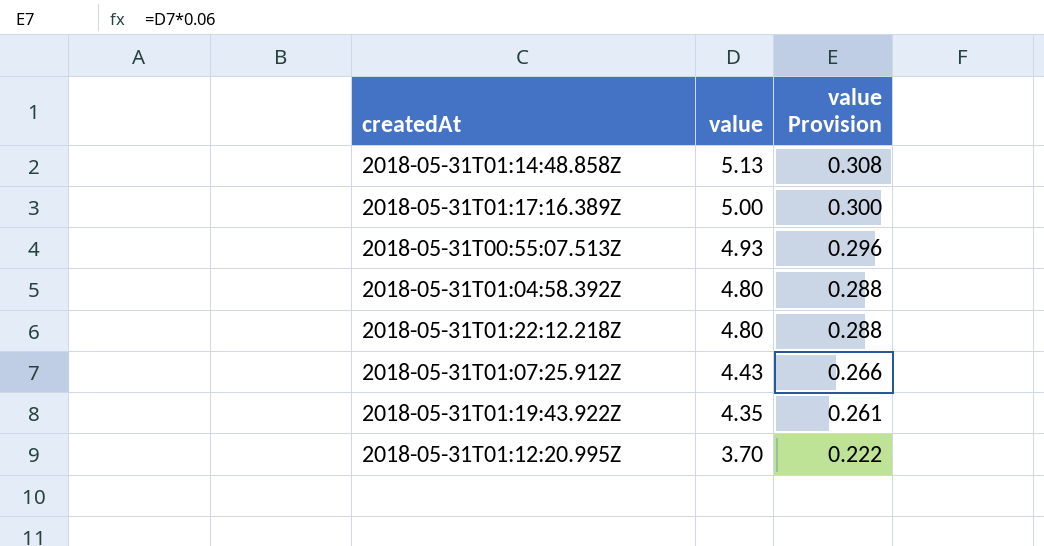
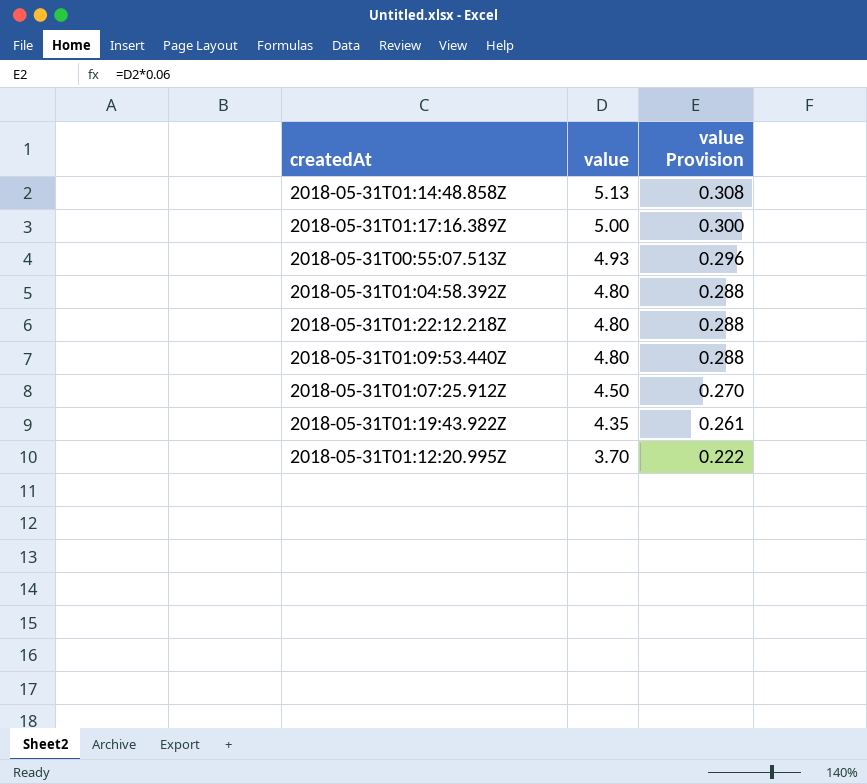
row 2018-05-31T01:09:53.440Z: none -> 4.80 | 0.288
2018-05-31T01:07:25.912Z | value: 4.43 -> 4.50
2018-05-31T01:07:25.912Z | value Provision: 0.266 -> 0.270

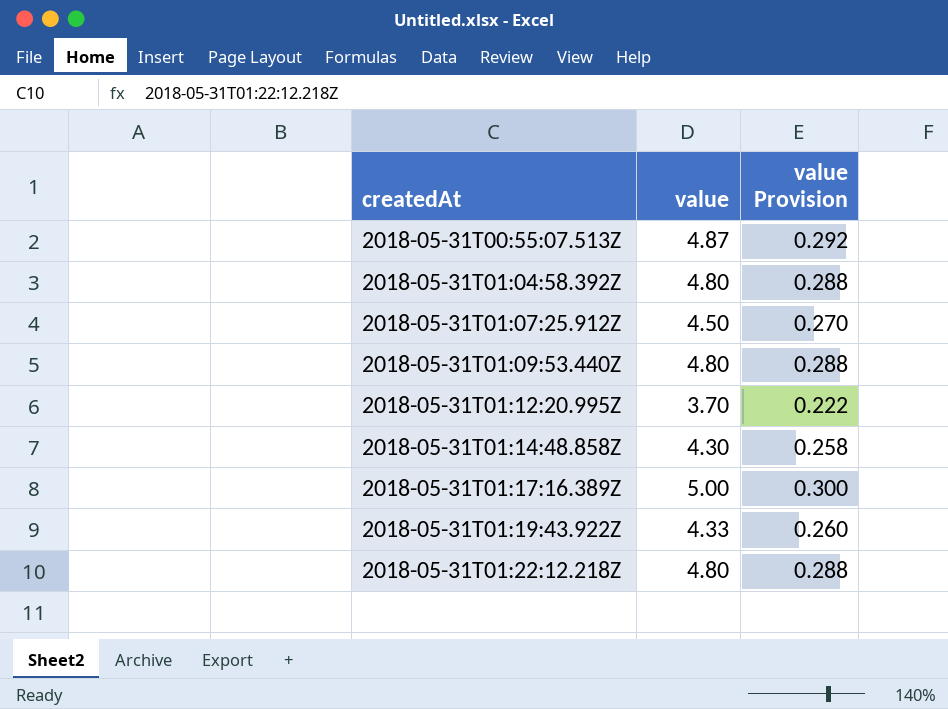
row order: value descending -> createdAt ascending
2018-05-31T00:55:07.513Z | value: 4.93 -> 4.87
2018-05-31T00:55:07.513Z | value Provision: 0.296 -> 0.292
2018-05-31T01:14:48.858Z | value: 5.13 -> 4.30
2018-05-31T01:14:48.858Z | value Provision: 0.308 -> 0.258
2018-05-31T01:19:43.922Z | value: 4.35 -> 4.33
2018-05-31T01:19:43.922Z | value Provision: 0.261 -> 0.260

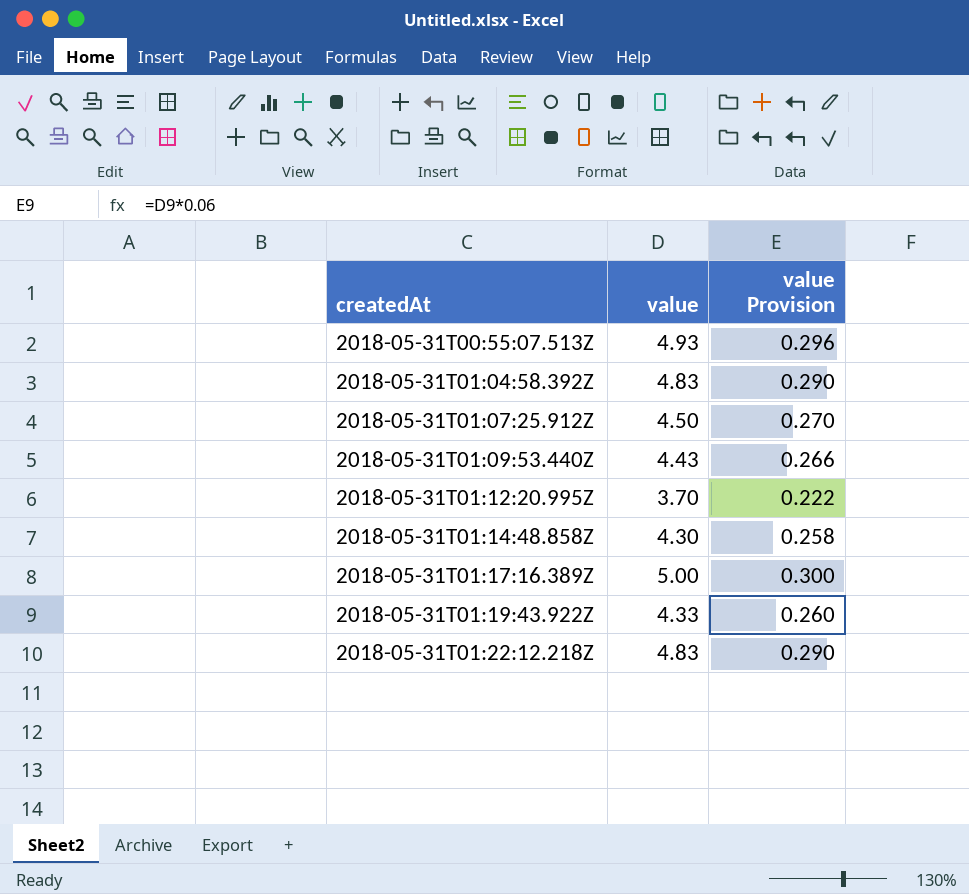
2018-05-31T00:55:07.513Z | value: 4.87 -> 4.93
2018-05-31T00:55:07.513Z | value Provision: 0.292 -> 0.296
2018-05-31T01:04:58.392Z | value: 4.80 -> 4.83
2018-05-31T01:04:58.392Z | value Provision: 0.288 -> 0.290
2018-05-31T01:09:53.440Z | value: 4.80 -> 4.43
2018-05-31T01:09:53.440Z | value Provision: 0.288 -> 0.266
2018-05-31T01:22:12.218Z | value: 4.80 -> 4.83
2018-05-31T01:22:12.218Z | value Provision: 0.288 -> 0.290

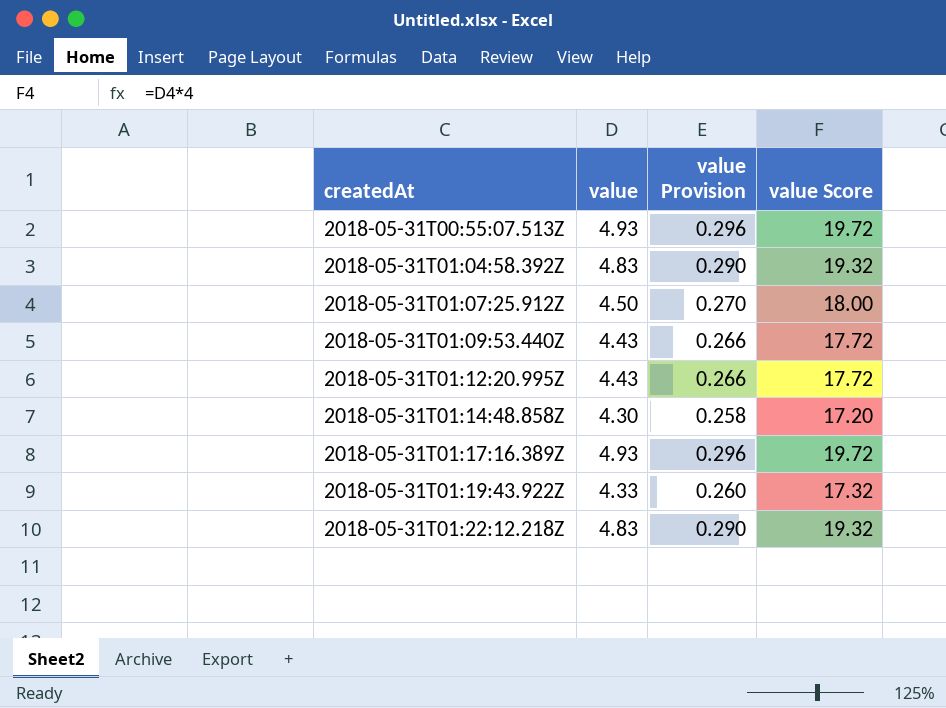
column value Score | formula: none -> [value] * 4
2018-05-31T01:12:20.995Z | value: 3.70 -> 4.43
2018-05-31T01:12:20.995Z | value Provision: 0.222 -> 0.266
2018-05-31T01:17:16.389Z | value: 5.00 -> 4.93
2018-05-31T01:17:16.389Z | value Provision: 0.300 -> 0.296

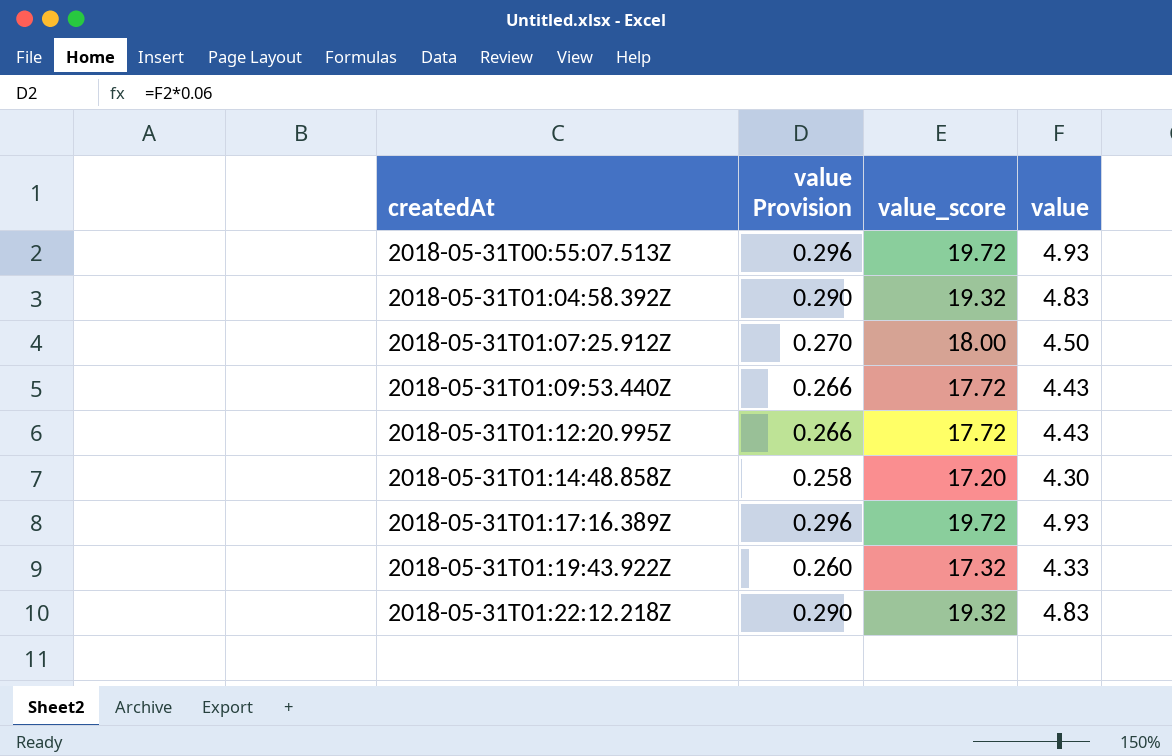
column name: value Score -> value_score
column value | position: 2 -> 4

